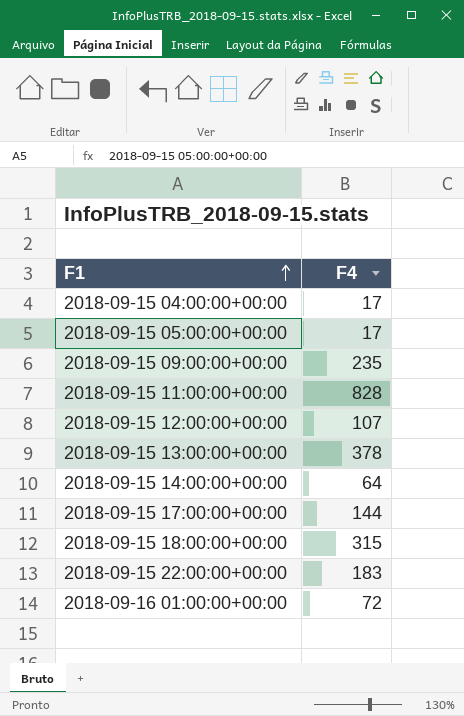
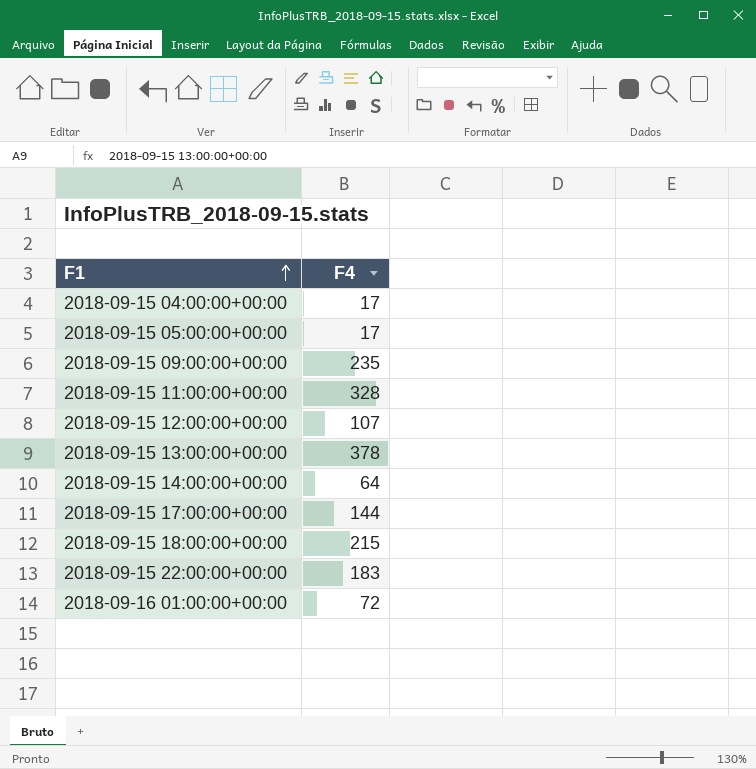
2018-09-15 11:00:00+00:00 | F4: 828 -> 328
2018-09-15 18:00:00+00:00 | F4: 315 -> 215

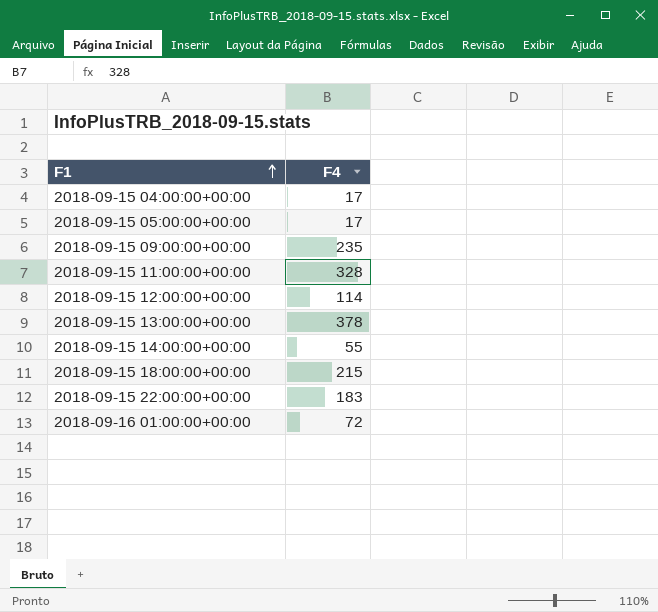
row 2018-09-15 17:00:00+00:00: 144 -> none
2018-09-15 12:00:00+00:00 | F4: 107 -> 114
2018-09-15 14:00:00+00:00 | F4: 64 -> 55

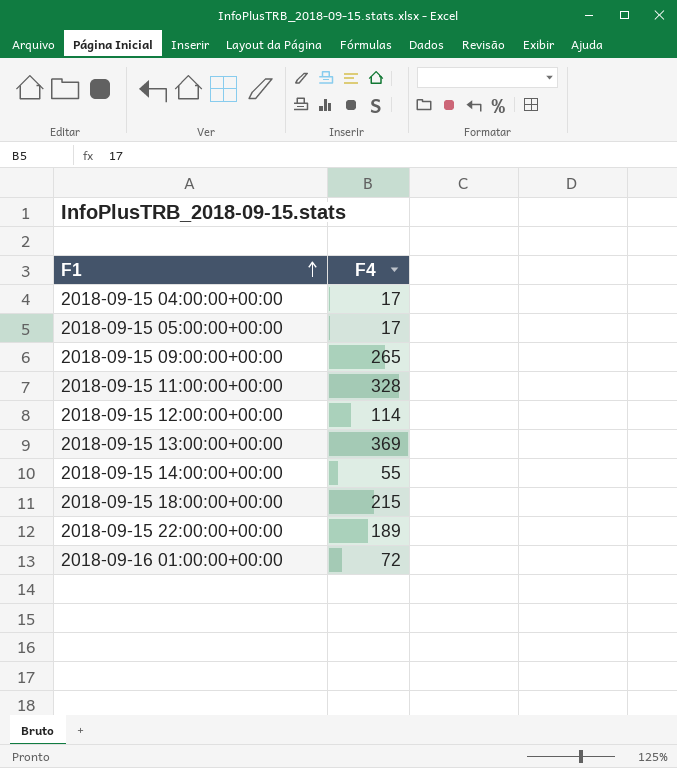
2018-09-15 09:00:00+00:00 | F4: 235 -> 265
2018-09-15 13:00:00+00:00 | F4: 378 -> 369
2018-09-15 22:00:00+00:00 | F4: 183 -> 189

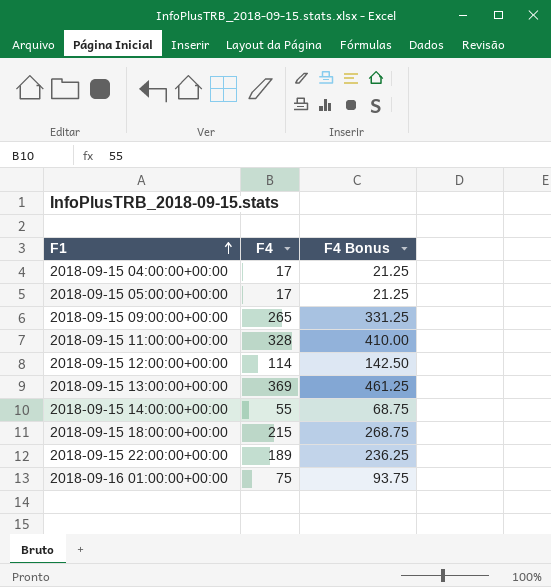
column F4 Bonus | formula: none -> [F4] * 1.25
2018-09-16 01:00:00+00:00 | F4: 72 -> 75

